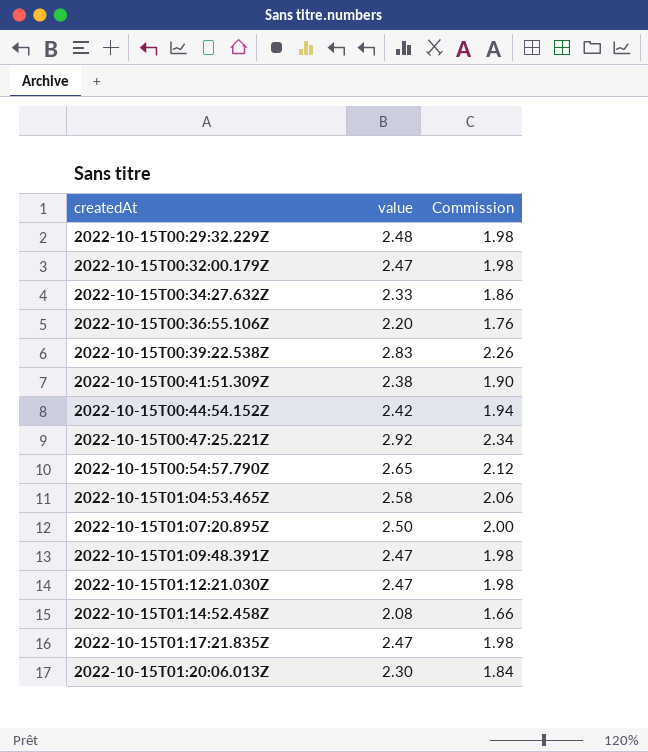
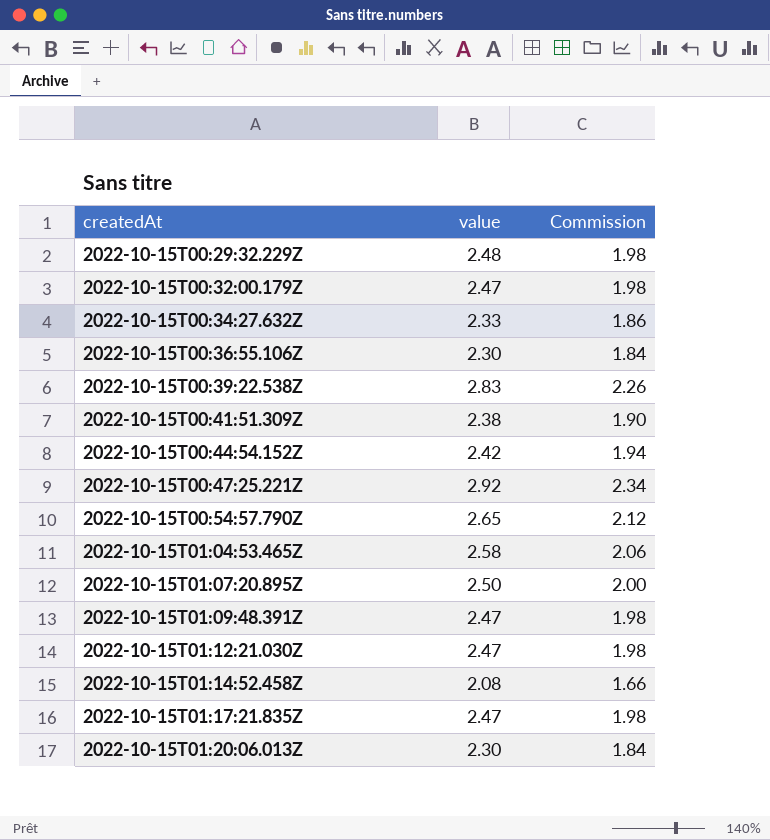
2022-10-15T00:36:55.106Z | value: 2.20 -> 2.30
2022-10-15T00:36:55.106Z | Commission: 1.76 -> 1.84

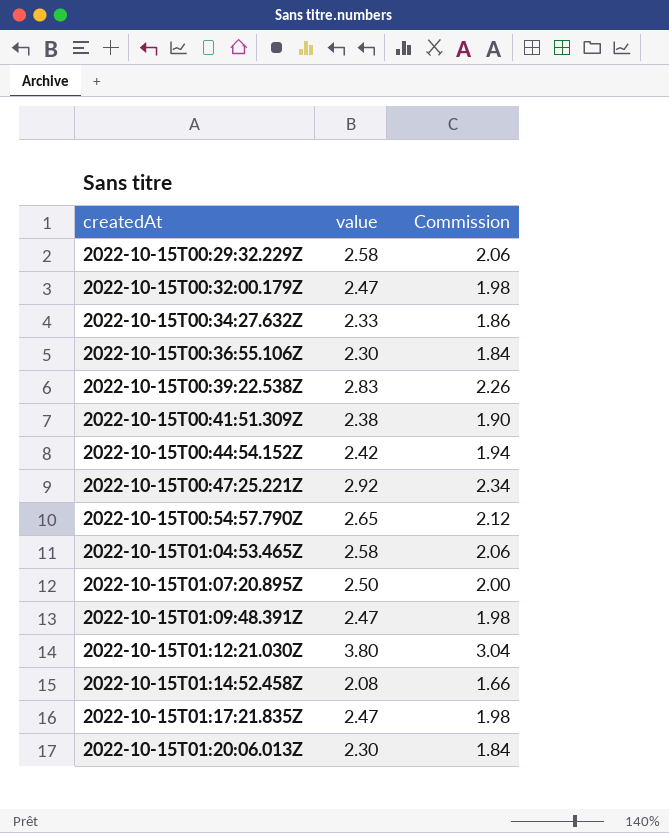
2022-10-15T00:29:32.229Z | value: 2.48 -> 2.58
2022-10-15T00:29:32.229Z | Commission: 1.98 -> 2.06
2022-10-15T01:12:21.030Z | value: 2.47 -> 3.80
2022-10-15T01:12:21.030Z | Commission: 1.98 -> 3.04

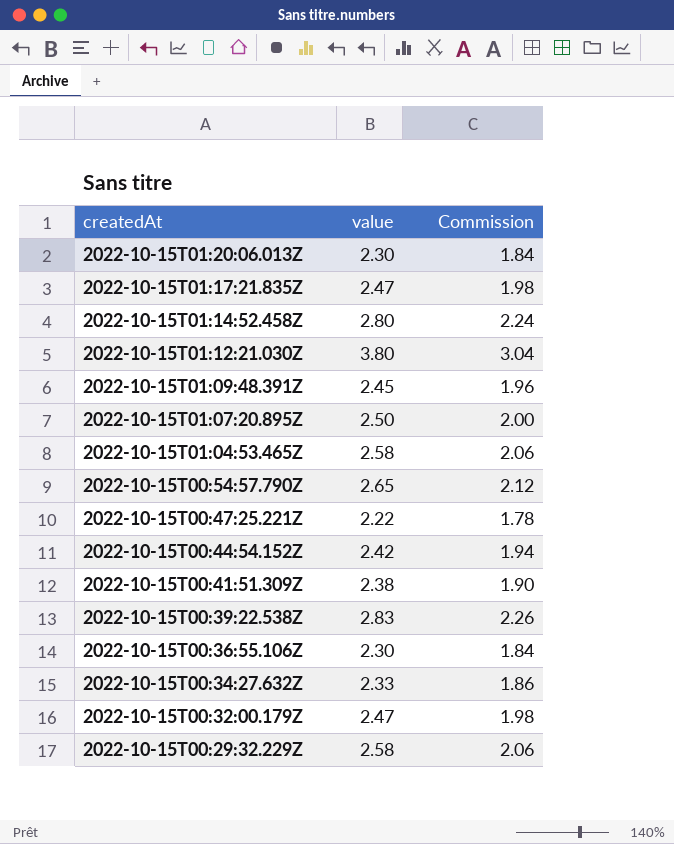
row order: createdAt ascending -> createdAt descending
2022-10-15T01:14:52.458Z | value: 2.08 -> 2.80
2022-10-15T01:14:52.458Z | Commission: 1.66 -> 2.24
2022-10-15T01:09:48.391Z | value: 2.47 -> 2.45
2022-10-15T01:09:48.391Z | Commission: 1.98 -> 1.96
2022-10-15T00:47:25.221Z | value: 2.92 -> 2.22
2022-10-15T00:47:25.221Z | Commission: 2.34 -> 1.78

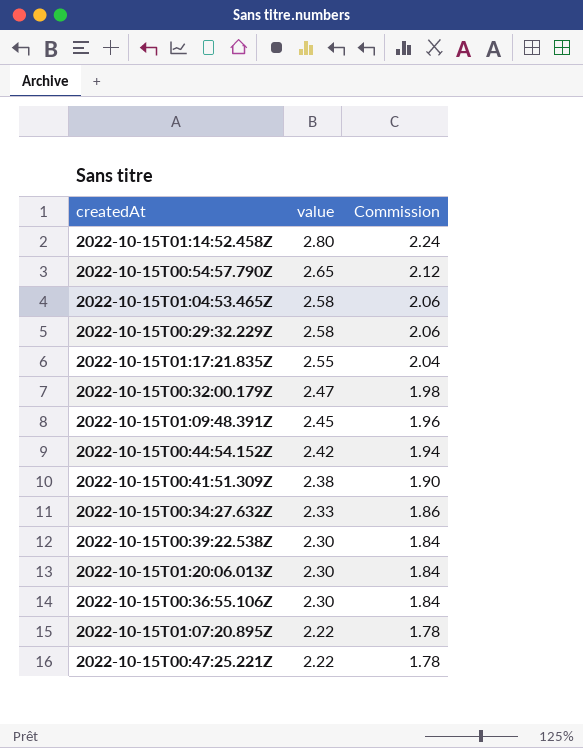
row order: createdAt descending -> value descending
row 2022-10-15T01:12:21.030Z: 3.80 | 3.04 -> none
2022-10-15T01:17:21.835Z | value: 2.47 -> 2.55
2022-10-15T01:17:21.835Z | Commission: 1.98 -> 2.04
2022-10-15T00:39:22.538Z | value: 2.83 -> 2.30
2022-10-15T00:39:22.538Z | Commission: 2.26 -> 1.84
2022-10-15T01:07:20.895Z | value: 2.50 -> 2.22
2022-10-15T01:07:20.895Z | Commission: 2.00 -> 1.78

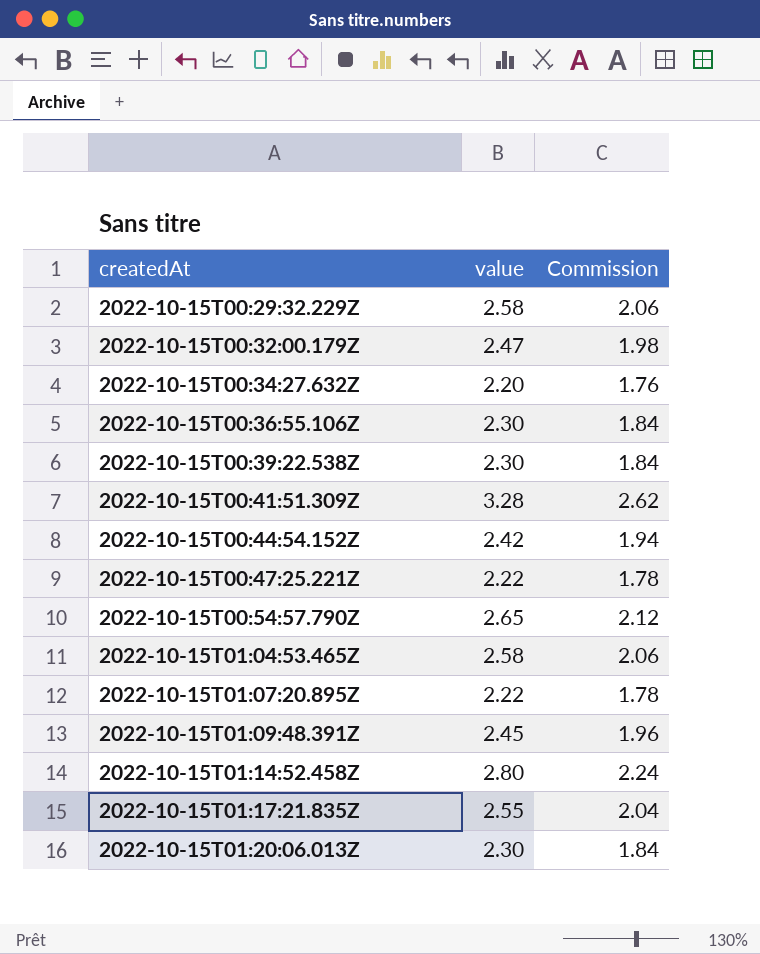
row order: value descending -> createdAt ascending
2022-10-15T00:34:27.632Z | value: 2.33 -> 2.20
2022-10-15T00:34:27.632Z | Commission: 1.86 -> 1.76
2022-10-15T00:41:51.309Z | value: 2.38 -> 3.28
2022-10-15T00:41:51.309Z | Commission: 1.90 -> 2.62

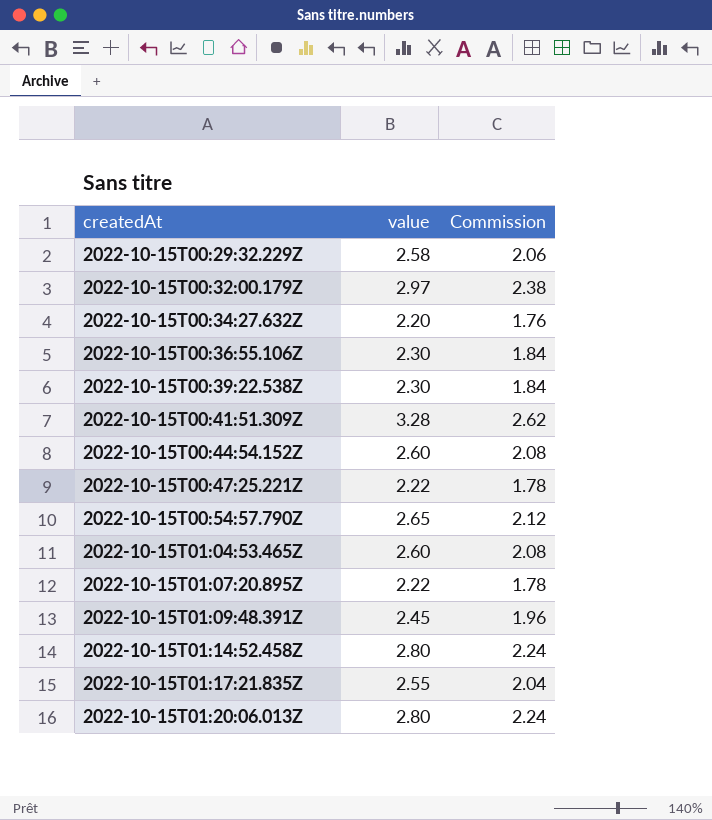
2022-10-15T00:32:00.179Z | value: 2.47 -> 2.97
2022-10-15T00:32:00.179Z | Commission: 1.98 -> 2.38
2022-10-15T00:44:54.152Z | value: 2.42 -> 2.60
2022-10-15T00:44:54.152Z | Commission: 1.94 -> 2.08
2022-10-15T01:04:53.465Z | value: 2.58 -> 2.60
2022-10-15T01:04:53.465Z | Commission: 2.06 -> 2.08
2022-10-15T01:20:06.013Z | value: 2.30 -> 2.80
2022-10-15T01:20:06.013Z | Commission: 1.84 -> 2.24

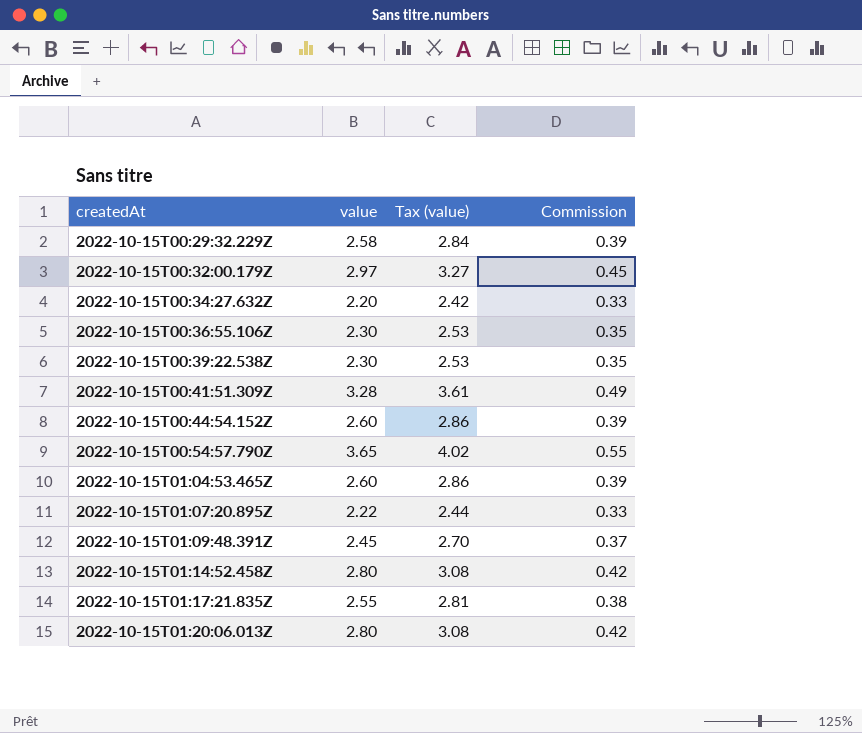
column Tax (value) | formula: none -> [value] * 1.1
column Commission | formula: [value] * 0.8 -> [value] * 0.15
row 2022-10-15T00:47:25.221Z: 2.22 | 1.78 -> none
2022-10-15T00:54:57.790Z | value: 2.65 -> 3.65

